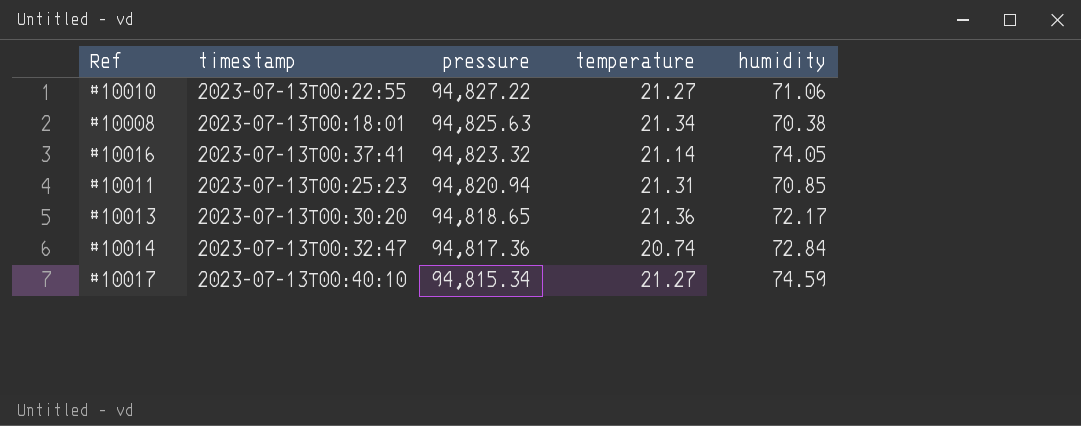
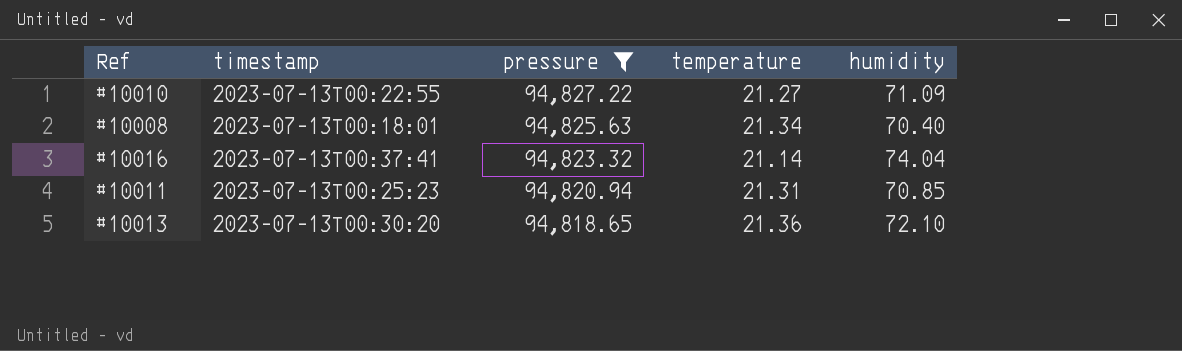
filter: none -> pressure >= 94,818.65
#10010 | humidity: 71.06 -> 71.09
#10008 | humidity: 70.38 -> 70.40
#10016 | humidity: 74.05 -> 74.04
#10013 | humidity: 72.17 -> 72.10

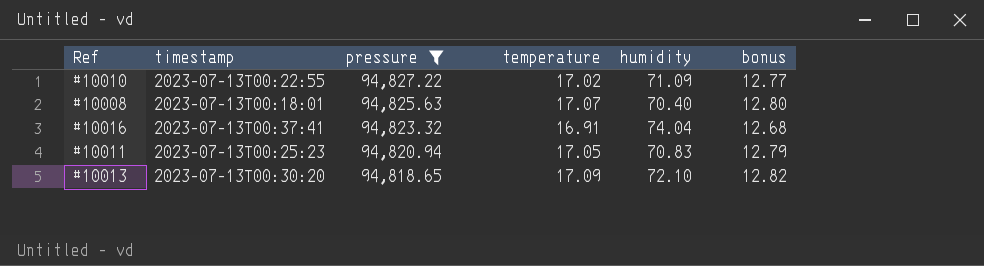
column bonus | formula: none -> [temperature] * 0.75
#10010 | temperature: 21.27 -> 17.02
#10008 | temperature: 21.34 -> 17.07
#10016 | temperature: 21.14 -> 16.91
#10011 | temperature: 21.31 -> 17.05
#10011 | humidity: 70.85 -> 70.83
#10013 | temperature: 21.36 -> 17.09

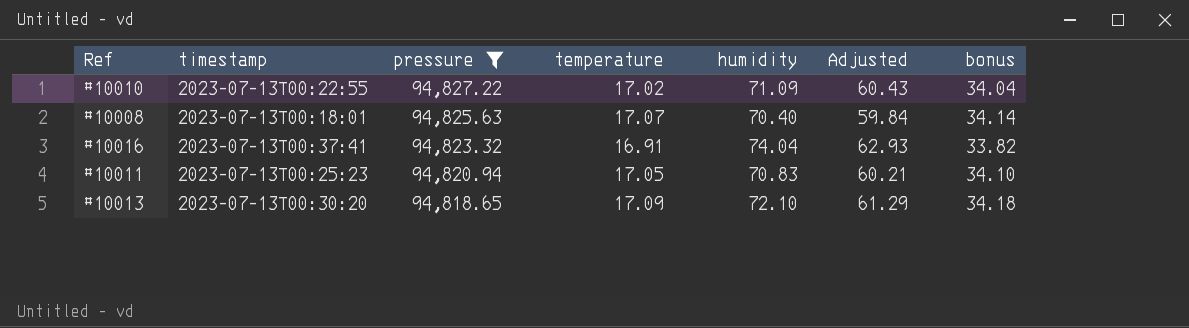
column Adjusted | formula: none -> [humidity] * 0.85
column bonus | formula: [temperature] * 0.75 -> [temperature] * 2

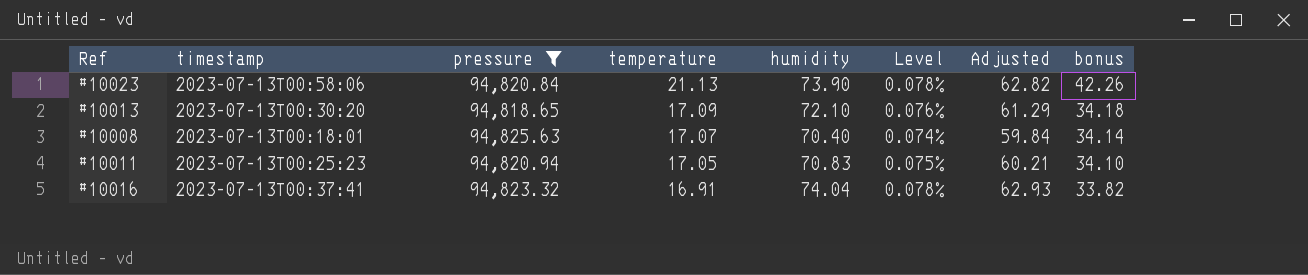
row order: pressure descending -> temperature descending
column Level | formula: none -> [humidity] / [pressure]
row #10010: 2023-07-13T00:22:55 | 94,827.22 | 17.02 | 71.09 | 60.43 | 34.04 -> none
row #10023: none -> 2023-07-13T00:58:06 | 94,820.84 | 21.13 | 73.90 | 0.078% | 62.82 | 42.26

